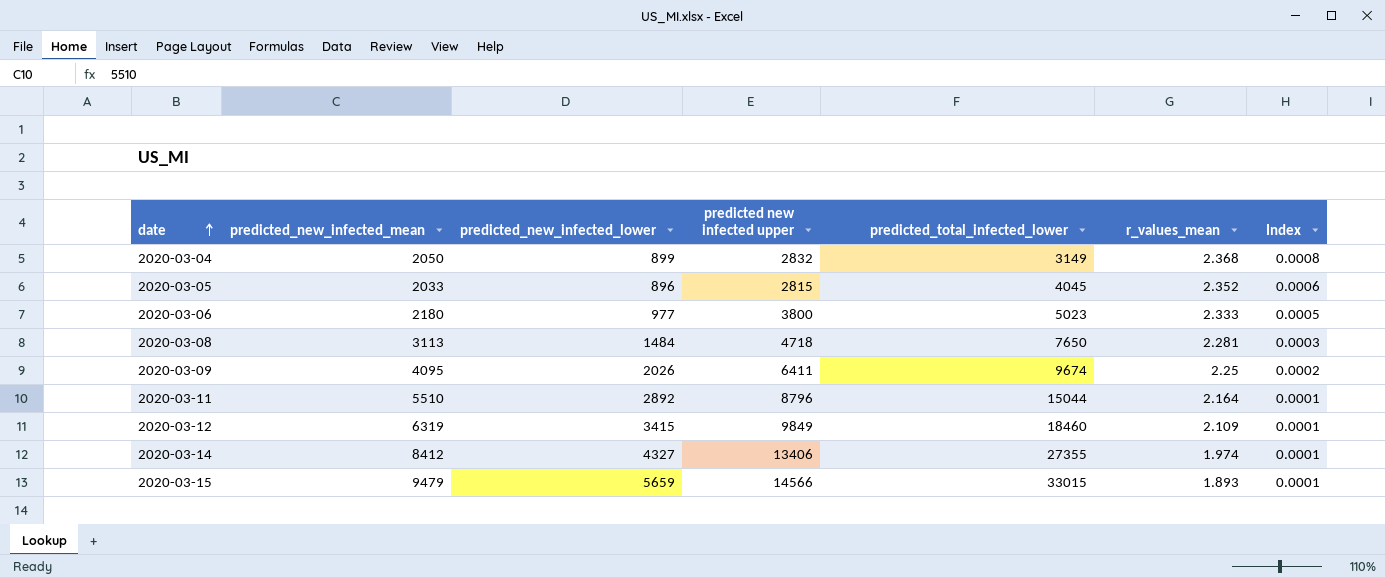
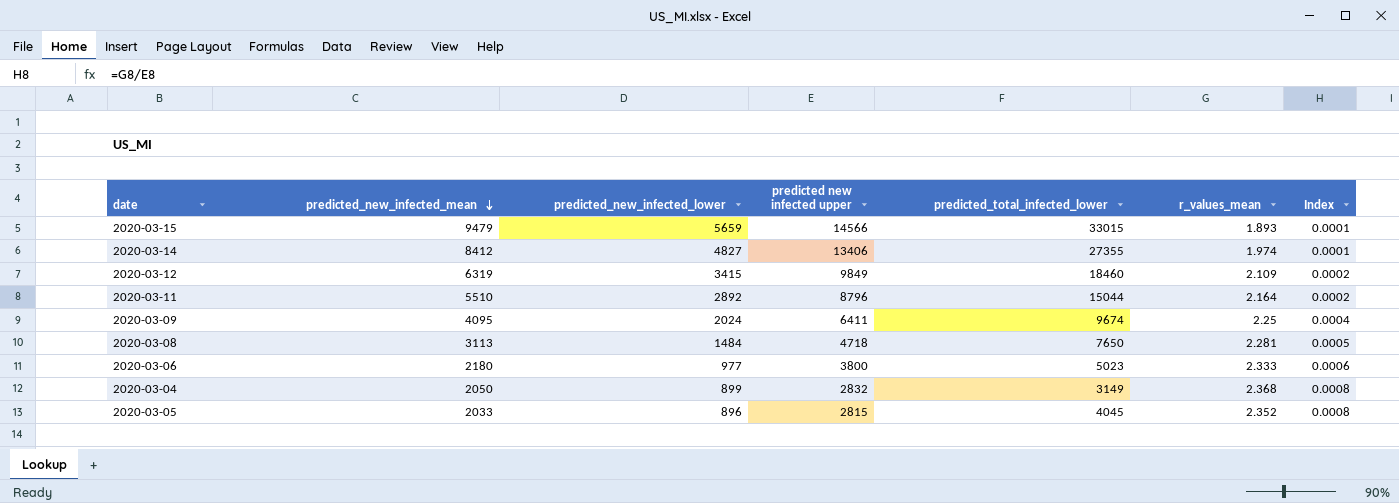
row order: date ascending -> predicted_new_infected_mean descending
column Index | formula: [r_values_mean] / [predicted_total_infected_lower] -> [r_values_mean] / [predicted new infected upper]
2020-03-14 | predicted_new_infected_lower: 4327 -> 4827
2020-03-09 | predicted_new_infected_lower: 2026 -> 2024

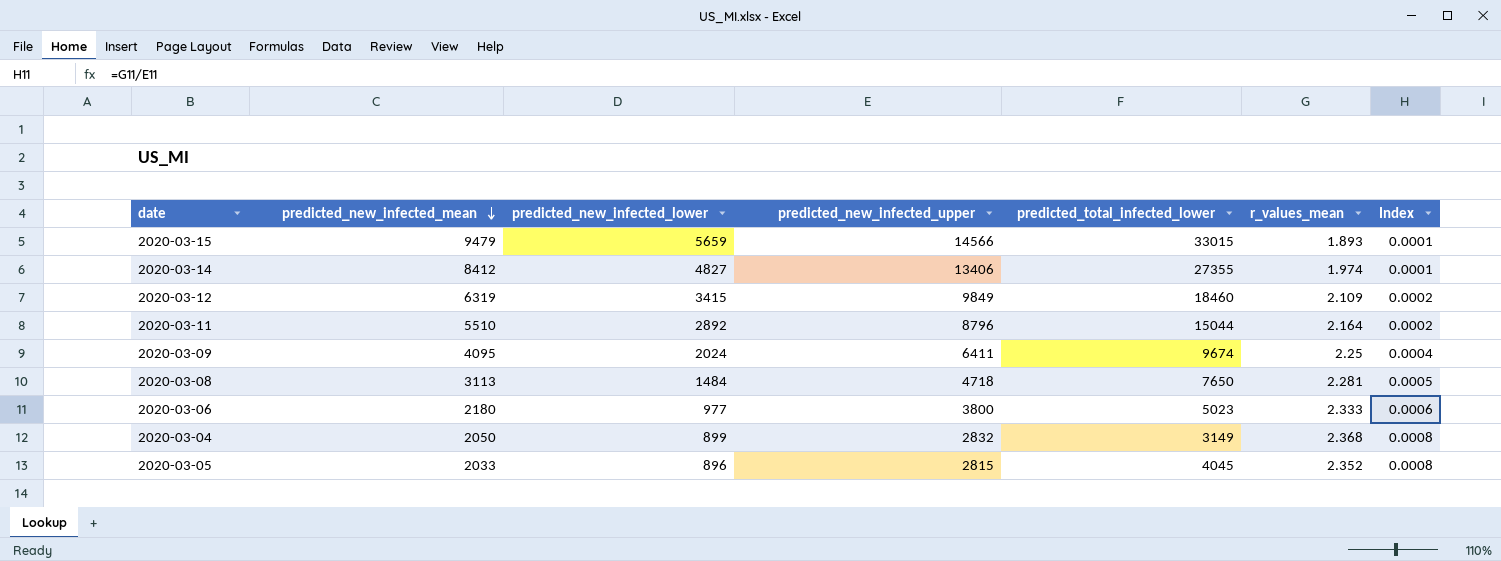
column name: predicted new infected upper -> predicted_new_infected_upper

